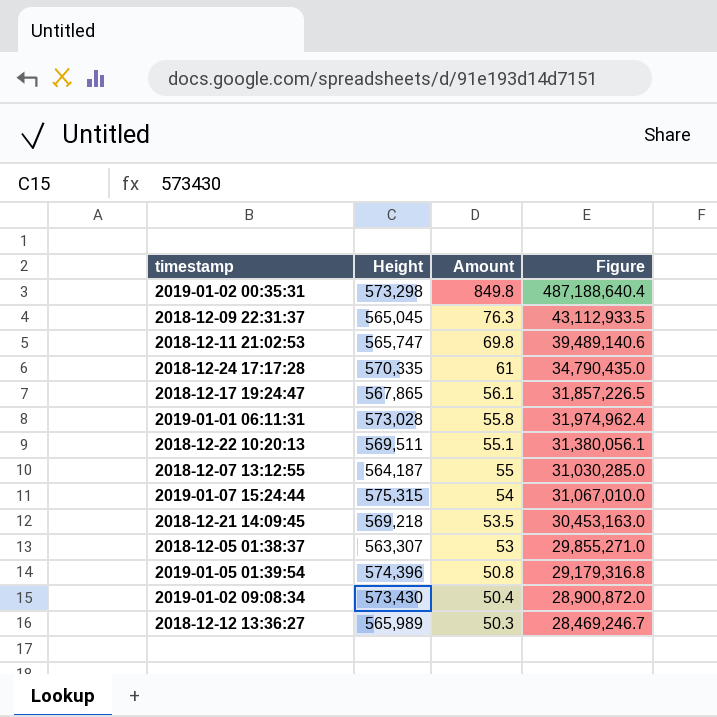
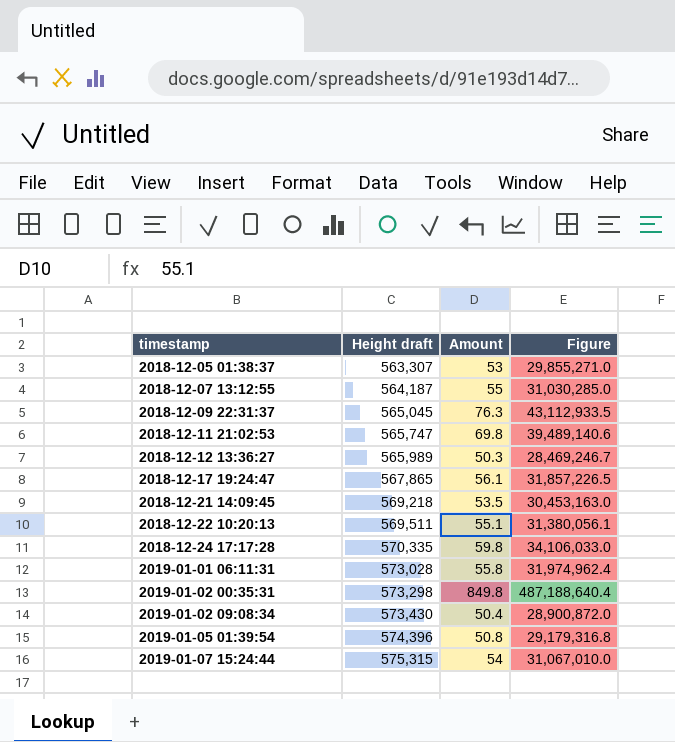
row order: Amount descending -> timestamp ascending
column name: Height -> Height draft
2018-12-24 17:17:28 | Amount: 61 -> 59.8
2018-12-24 17:17:28 | Figure: 34,790,435.0 -> 34,106,033.0

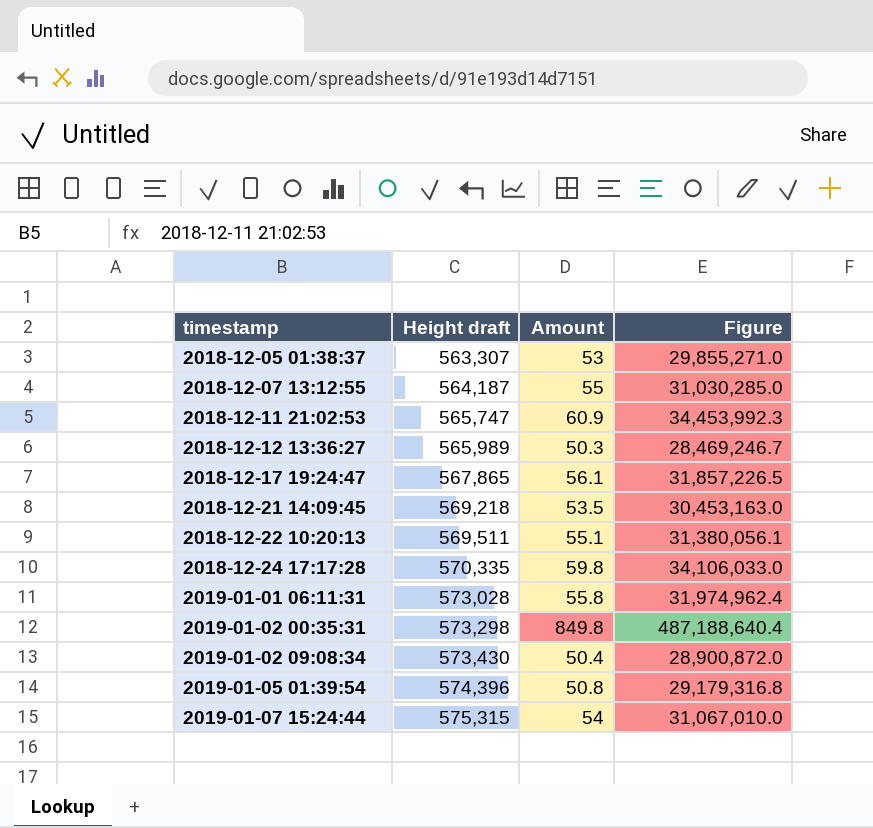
row 2018-12-09 22:31:37: 565,045 | 76.3 | 43,112,933.5 -> none
2018-12-11 21:02:53 | Amount: 69.8 -> 60.9
2018-12-11 21:02:53 | Figure: 39,489,140.6 -> 34,453,992.3

